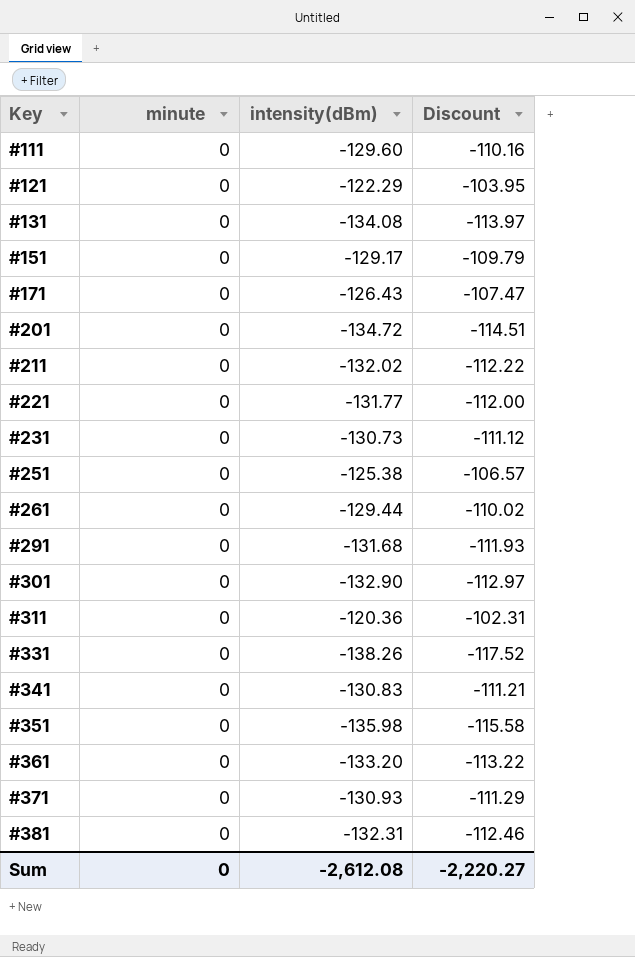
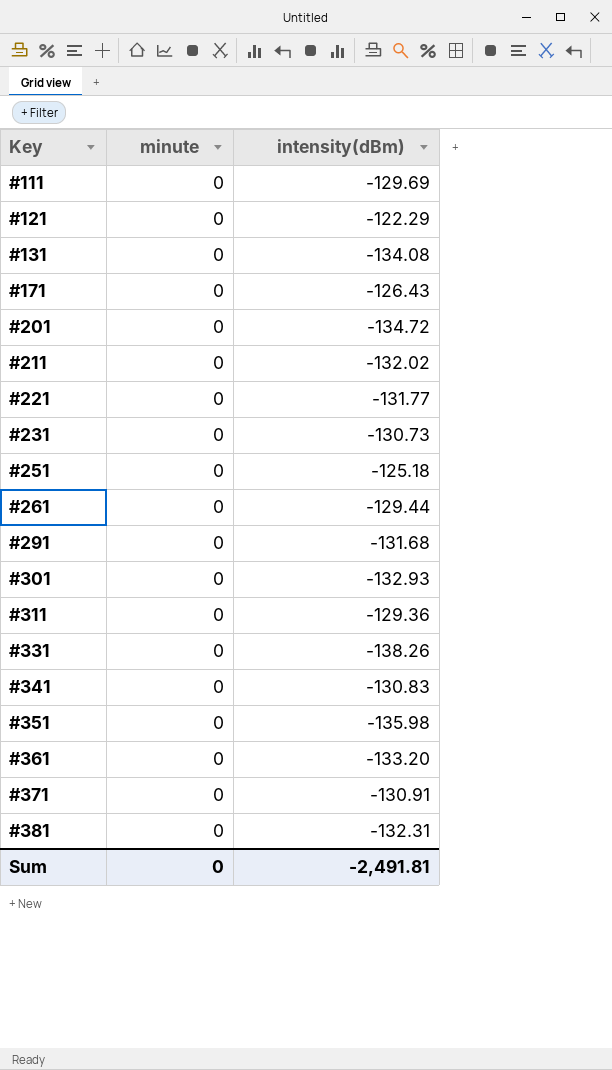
column Discount | formula: [intensity(dBm)] * 0.85 -> none
row #151: 0 | -129.17 | -109.79 -> none
#111 | intensity(dBm): -129.60 -> -129.69
#251 | intensity(dBm): -125.38 -> -125.18
#301 | intensity(dBm): -132.90 -> -132.93
#311 | intensity(dBm): -120.36 -> -129.36
#371 | intensity(dBm): -130.93 -> -130.91
Sum | intensity(dBm): -2,612.08 -> -2,491.81

